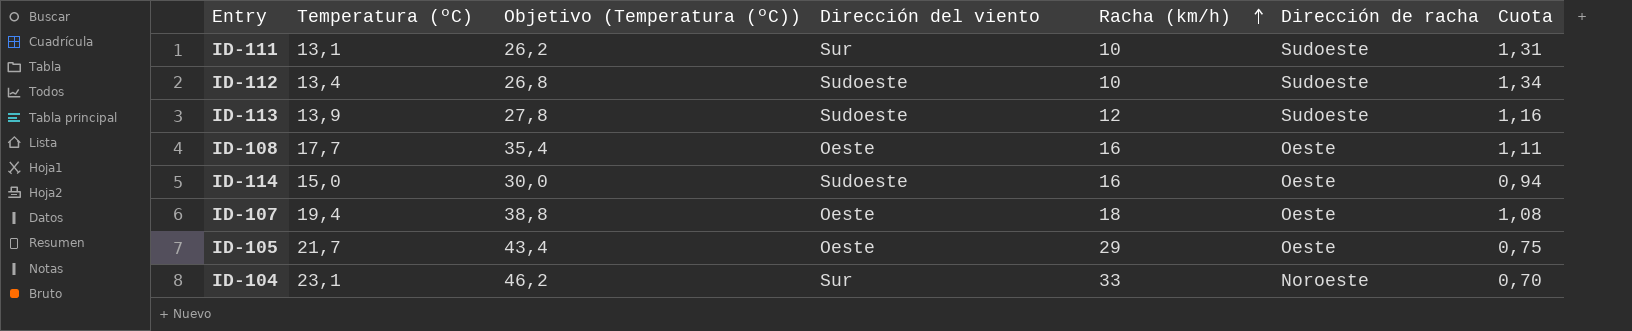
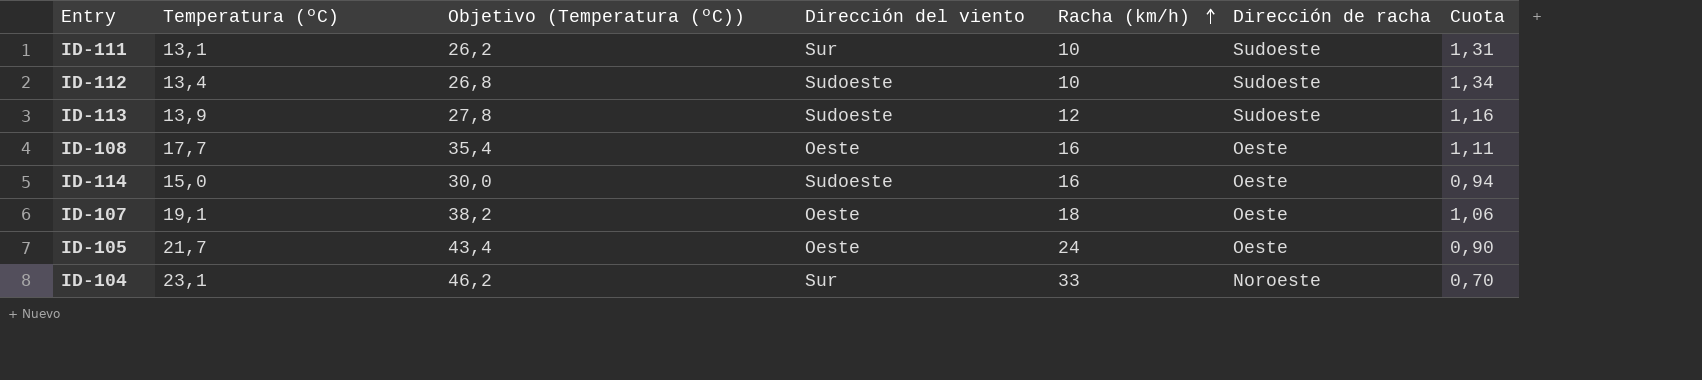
ID-107 | Temperatura (ºC): 19,4 -> 19,1
ID-107 | Objetivo (Temperatura (ºC)): 38,8 -> 38,2
ID-107 | Cuota: 1,08 -> 1,06
ID-105 | Racha (km/h): 29 -> 24
ID-105 | Cuota: 0,75 -> 0,90

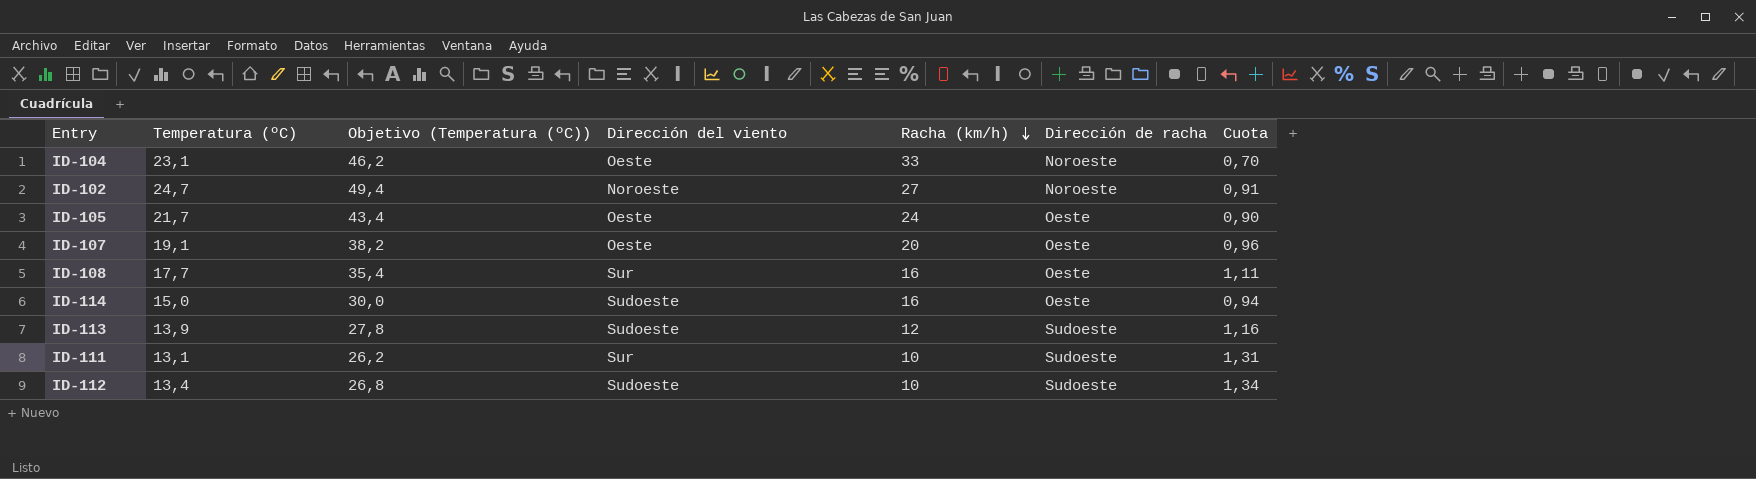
row order: Racha (km/h) ascending -> Racha (km/h) descending
ID-104 | Dirección del viento: Sur -> Oeste
row ID-102: none -> 24,7 | 49,4 | Noroeste | 27 | Noroeste | 0,91
ID-107 | Racha (km/h): 18 -> 20
ID-107 | Cuota: 1,06 -> 0,96
ID-108 | Dirección del viento: Oeste -> Sur

